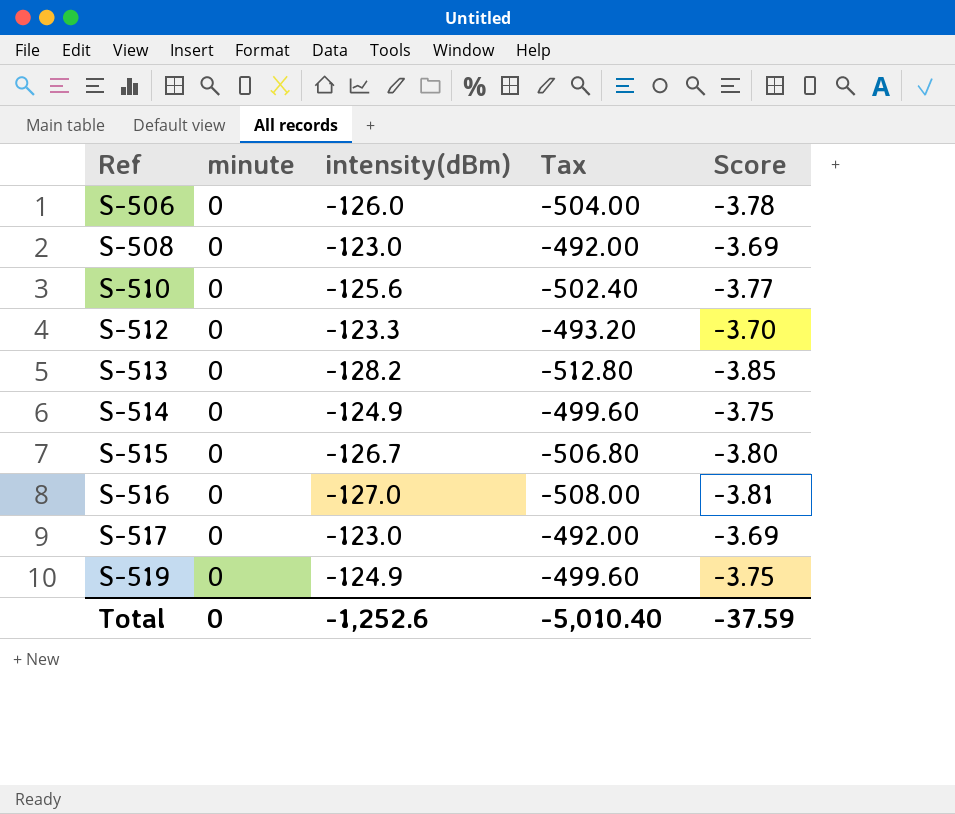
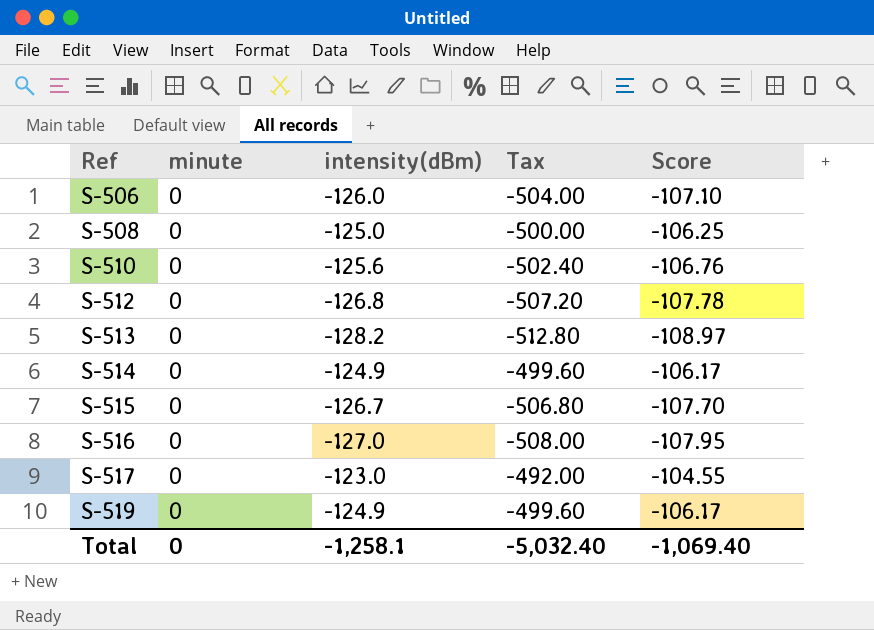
column Score | formula: [intensity(dBm)] * 0.03 -> [intensity(dBm)] * 0.85
S-508 | intensity(dBm): -123.0 -> -125.0
S-508 | Tax: -492.00 -> -500.00
S-512 | intensity(dBm): -123.3 -> -126.8
S-512 | Tax: -493.20 -> -507.20
Total | intensity(dBm): -1,252.6 -> -1,258.1
Total | Tax: -5,010.40 -> -5,032.40
Total | Score: -37.59 -> -1,069.40

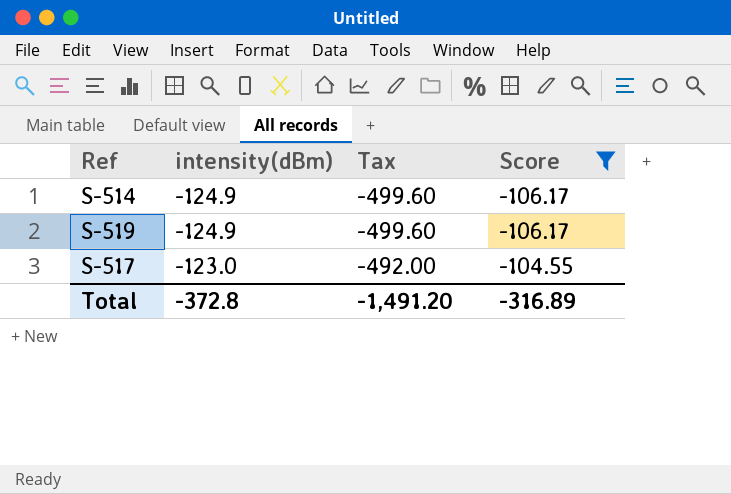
filter: none -> Score >= -106.17
row order: Ref ascending -> intensity(dBm) ascending
column minute | position: 2 -> none
Total | intensity(dBm): -1,258.1 -> -372.8
Total | Tax: -5,032.40 -> -1,491.20
Total | Score: -1,069.40 -> -316.89

